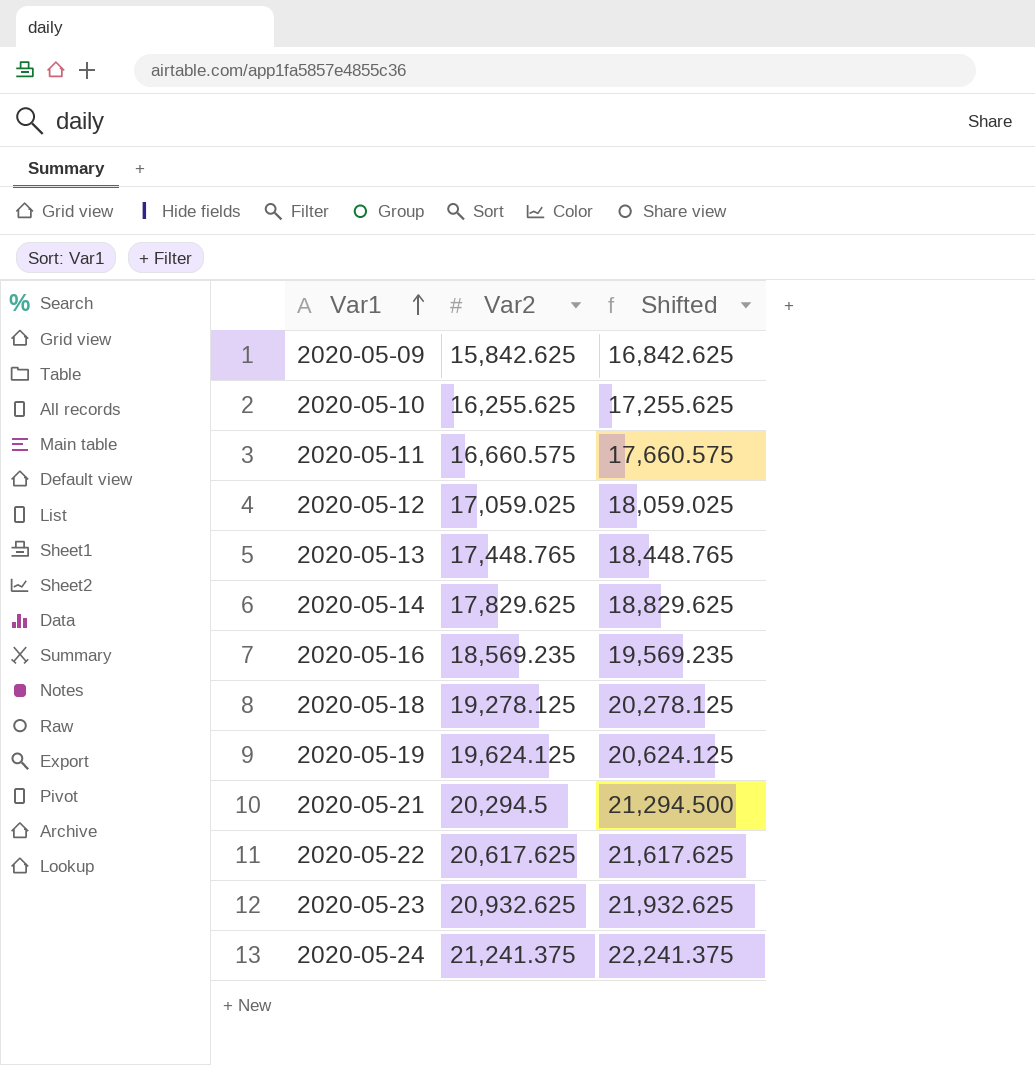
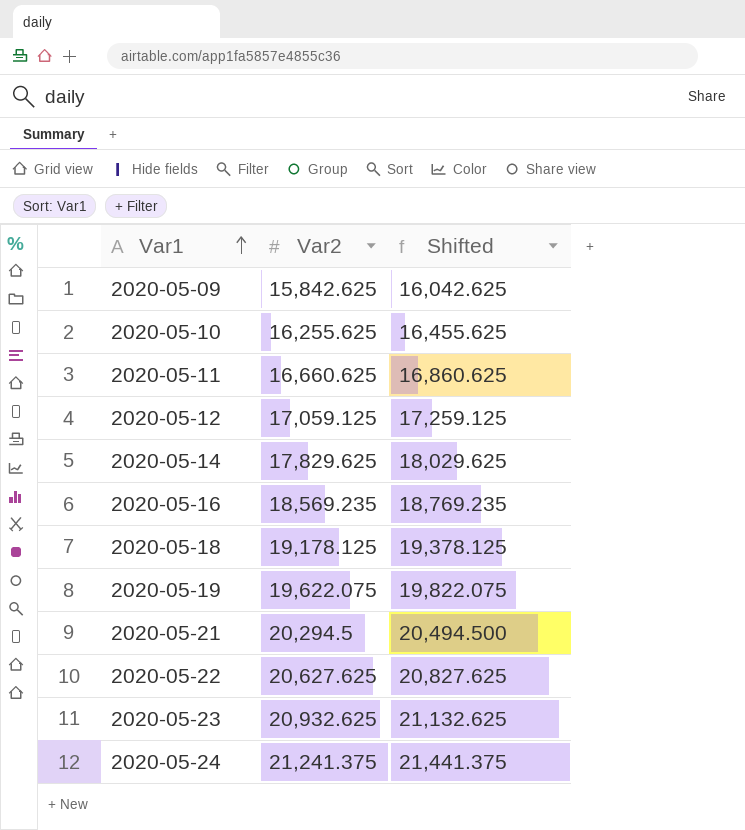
column Shifted | formula: [Var2] + 1000 -> [Var2] + 200
row 2020-05-13: 17,448.765 | 18,448.765 -> none
2020-05-11 | Var2: 16,660.575 -> 16,660.625
2020-05-12 | Var2: 17,059.025 -> 17,059.125
2020-05-18 | Var2: 19,278.125 -> 19,178.125
2020-05-19 | Var2: 19,624.125 -> 19,622.075
2020-05-22 | Var2: 20,617.625 -> 20,627.625

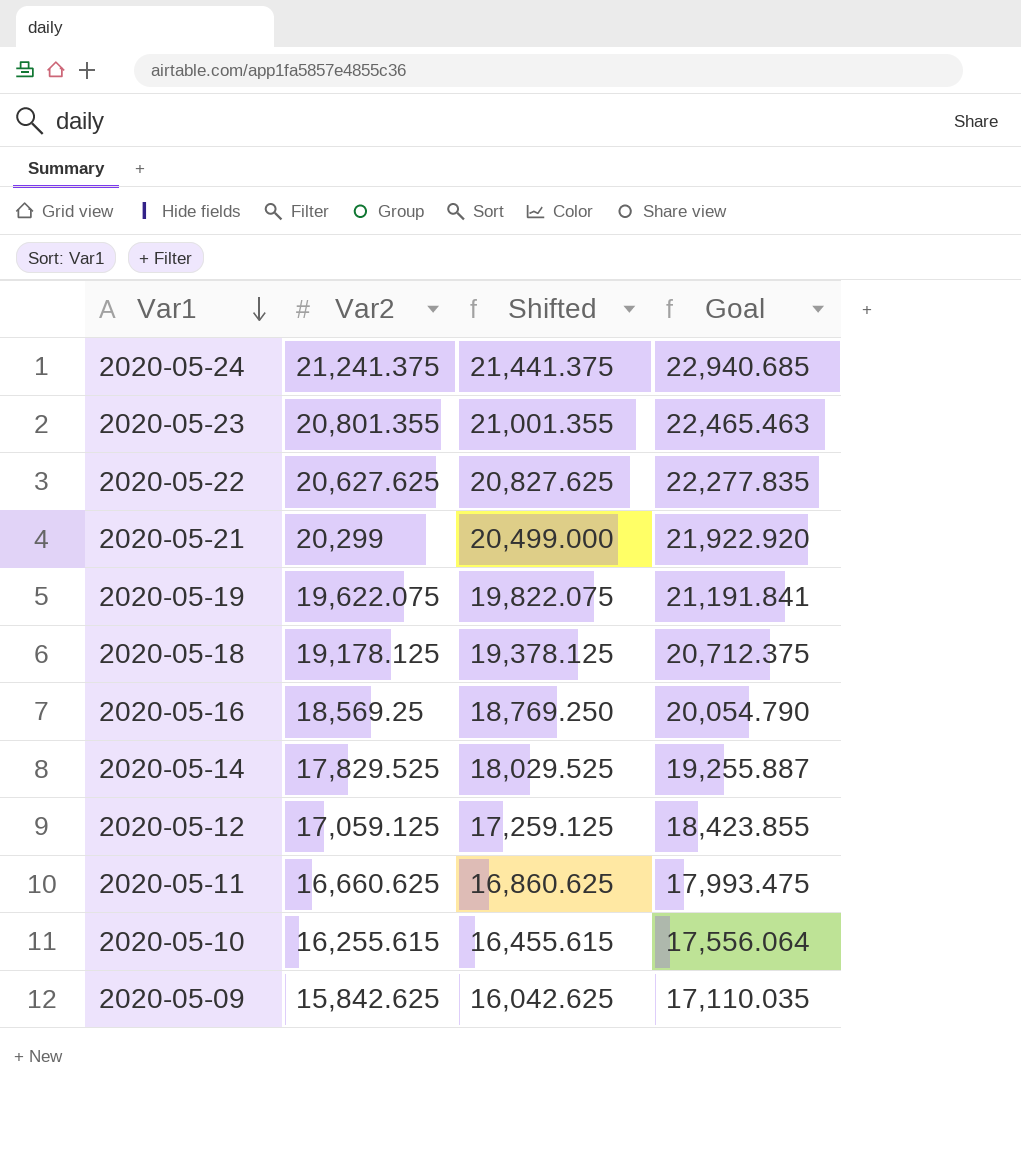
row order: Var1 ascending -> Var1 descending
column Goal | formula: none -> [Var2] * 1.08
2020-05-23 | Var2: 20,932.625 -> 20,801.355
2020-05-23 | Shifted: 21,132.625 -> 21,001.355
2020-05-21 | Var2: 20,294.5 -> 20,299
2020-05-21 | Shifted: 20,494.500 -> 20,499.000
2020-05-16 | Var2: 18,569.235 -> 18,569.25
2020-05-16 | Shifted: 18,769.235 -> 18,769.250
2020-05-14 | Var2: 17,829.625 -> 17,829.525
2020-05-14 | Shifted: 18,029.625 -> 18,029.525
2020-05-10 | Var2: 16,255.625 -> 16,255.615
2020-05-10 | Shifted: 16,455.625 -> 16,455.615

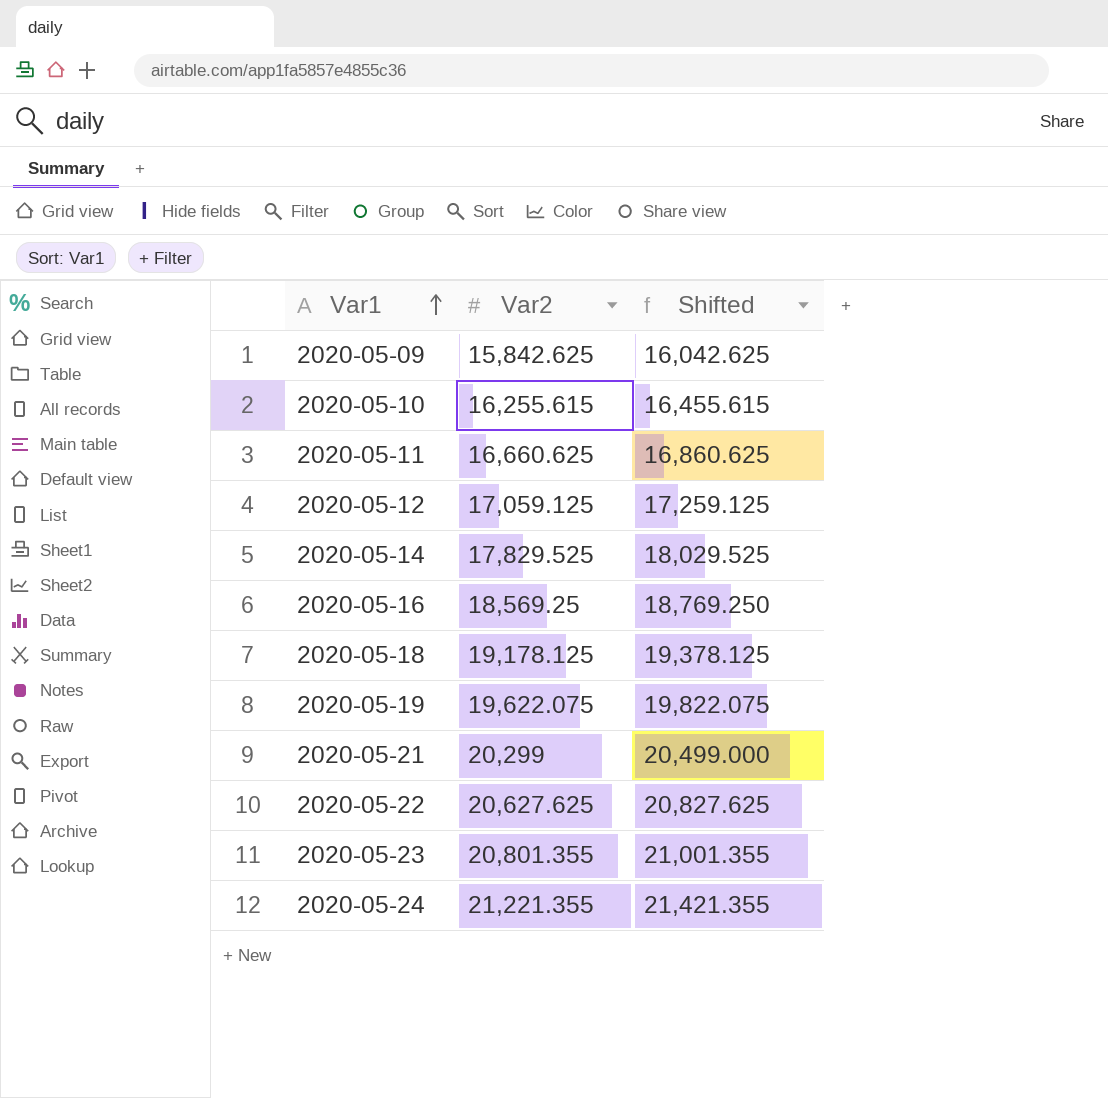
row order: Var1 descending -> Var1 ascending
column Goal | formula: [Var2] * 1.08 -> none
2020-05-24 | Var2: 21,241.375 -> 21,221.355
2020-05-24 | Shifted: 21,441.375 -> 21,421.355

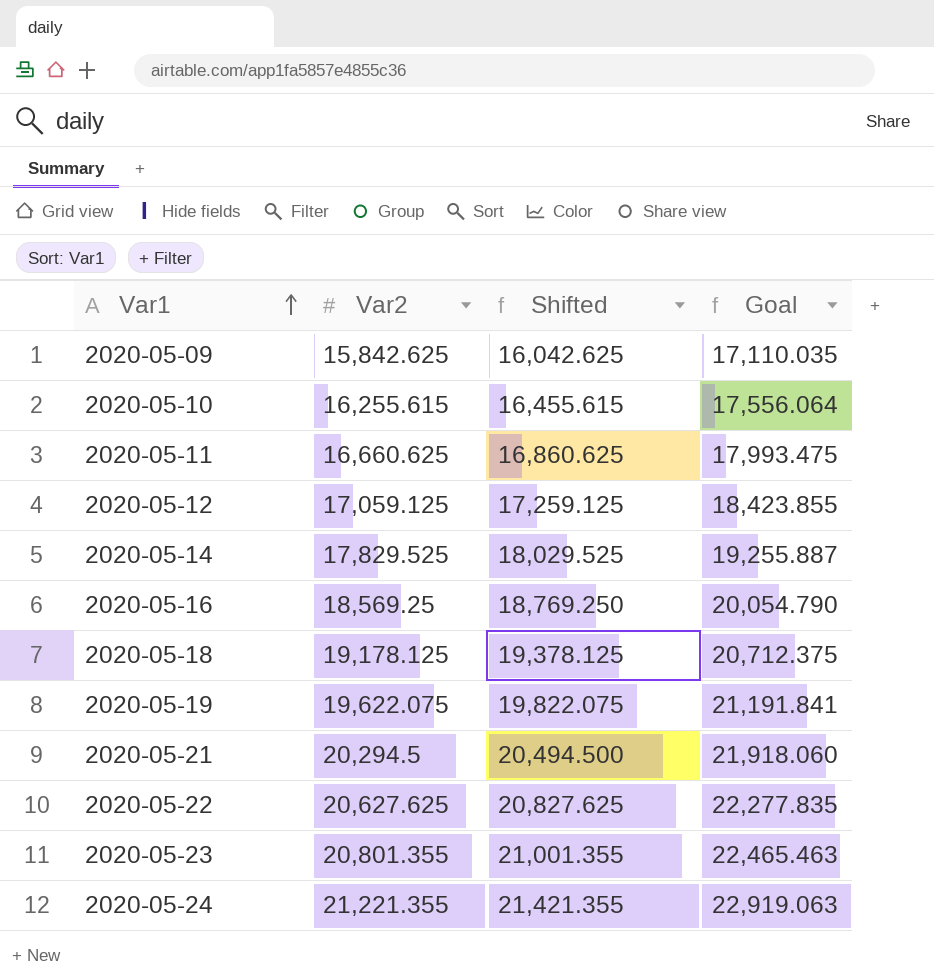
column Goal | formula: none -> [Var2] * 1.08
2020-05-21 | Var2: 20,299 -> 20,294.5
2020-05-21 | Shifted: 20,499.000 -> 20,494.500

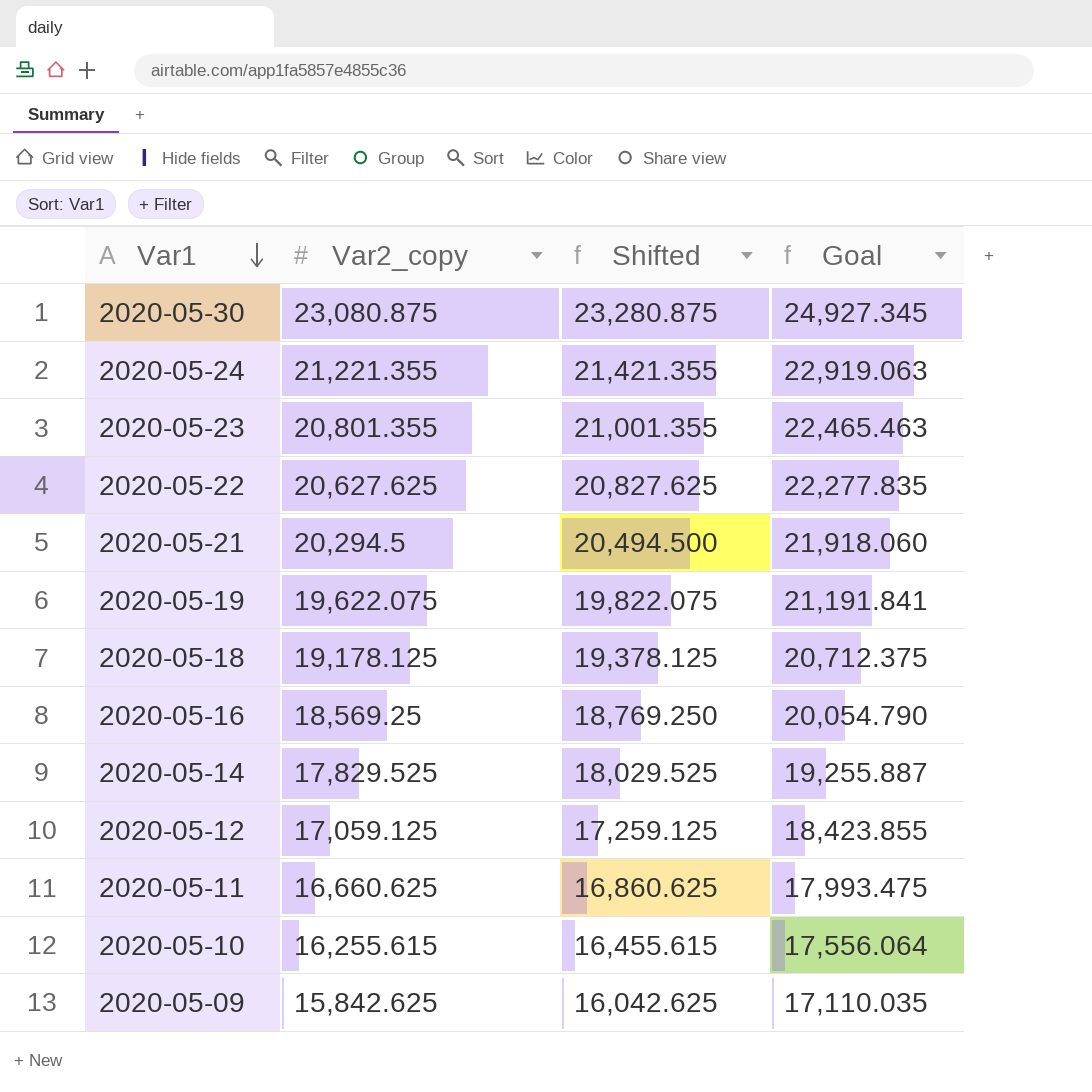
row order: Var1 ascending -> Var1 descending
column name: Var2 -> Var2_copy
row 2020-05-30: none -> 23,080.875 | 23,280.875 | 24,927.345

